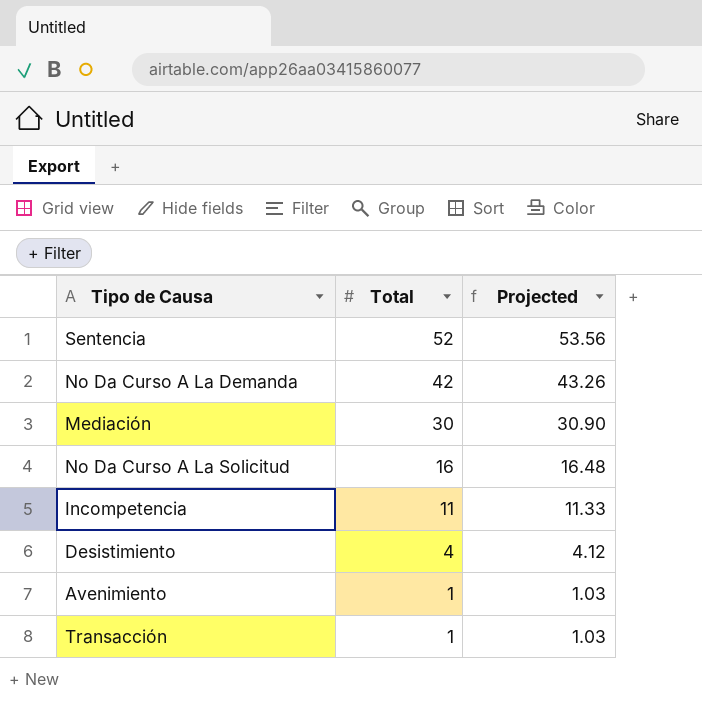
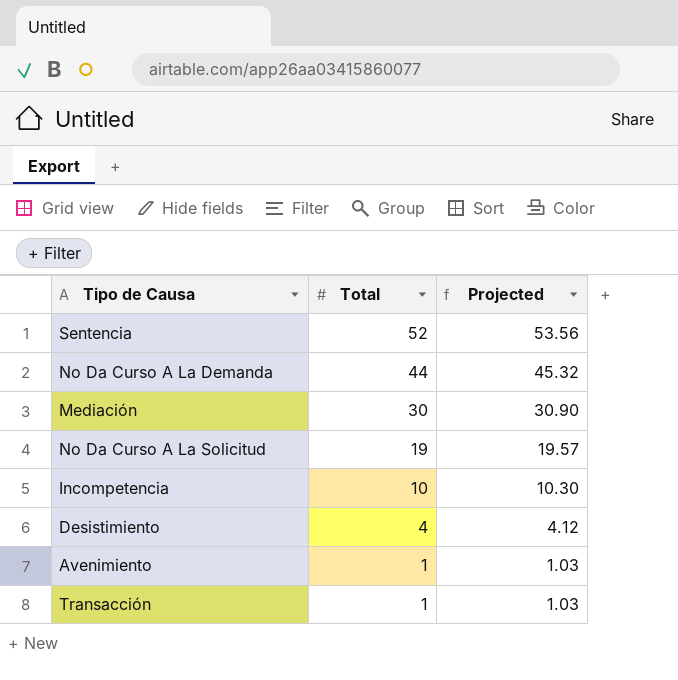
No Da Curso A La Demanda | Total: 42 -> 44
No Da Curso A La Demanda | Projected: 43.26 -> 45.32
No Da Curso A La Solicitud | Total: 16 -> 19
No Da Curso A La Solicitud | Projected: 16.48 -> 19.57
Incompetencia | Total: 11 -> 10
Incompetencia | Projected: 11.33 -> 10.30

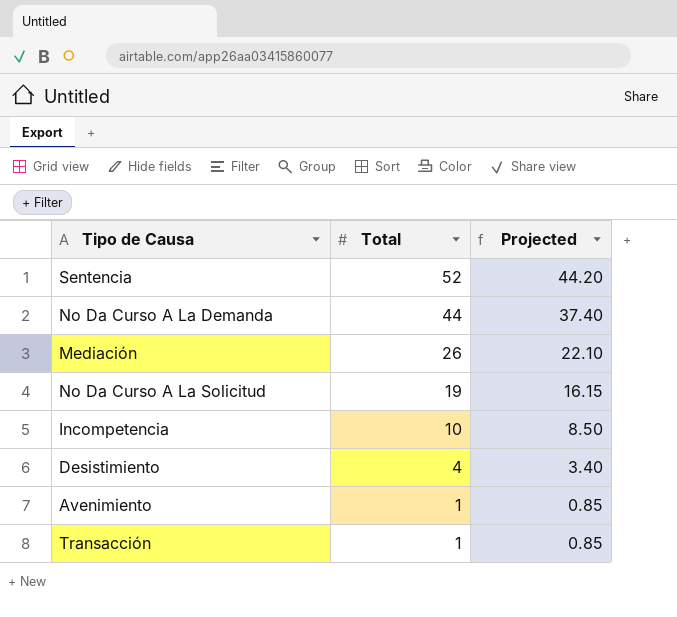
column Projected | formula: [Total] * 1.03 -> [Total] * 0.85
Mediación | Total: 30 -> 26

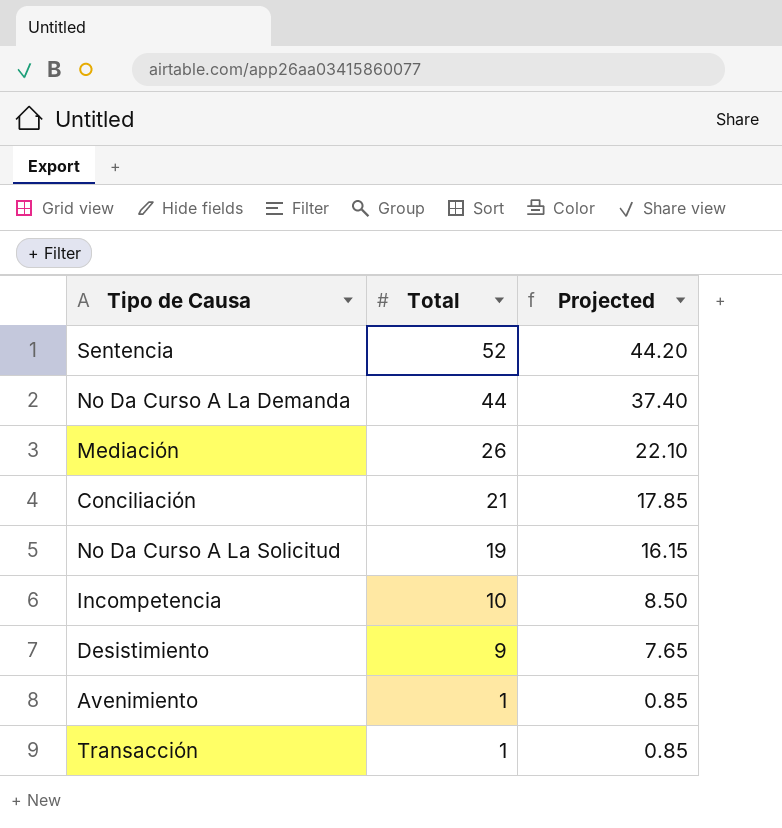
row Conciliación: none -> 21 | 17.85
Desistimiento | Total: 4 -> 9
Desistimiento | Projected: 3.40 -> 7.65

